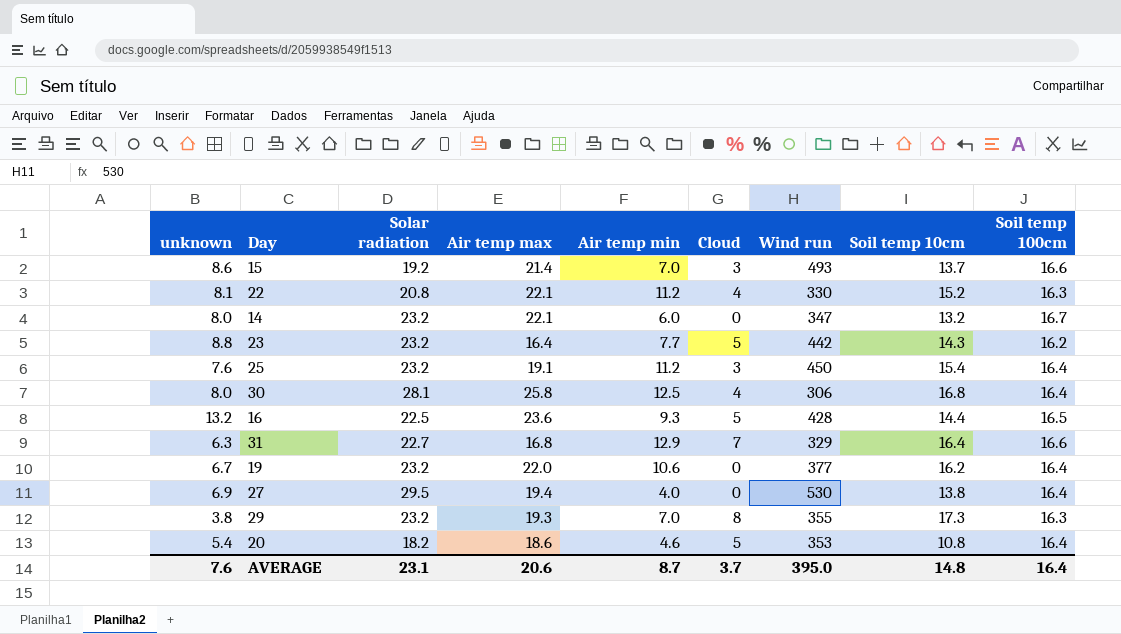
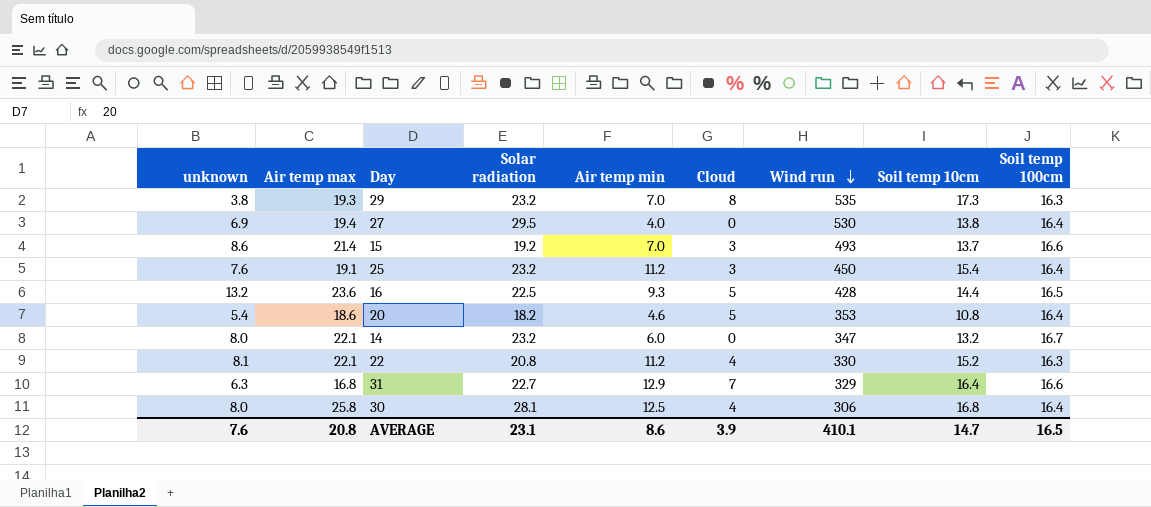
row order: none -> Wind run descending
column Air temp max | position: 4 -> 2
row 23: 8.8 | 23.2 | 16.4 | 7.7 | 5 | 442 | 14.3 | 16.2 -> none
row 19: 6.7 | 23.2 | 22.0 | 10.6 | 0 | 377 | 16.2 | 16.4 -> none
29 | Wind run: 355 -> 535
AVERAGE | Air temp max: 20.6 -> 20.8
AVERAGE | Air temp min: 8.7 -> 8.6
AVERAGE | Cloud: 3.7 -> 3.9
AVERAGE | Wind run: 395.0 -> 410.1
AVERAGE | Soil temp 10cm: 14.8 -> 14.7
AVERAGE | Soil temp 100cm: 16.4 -> 16.5

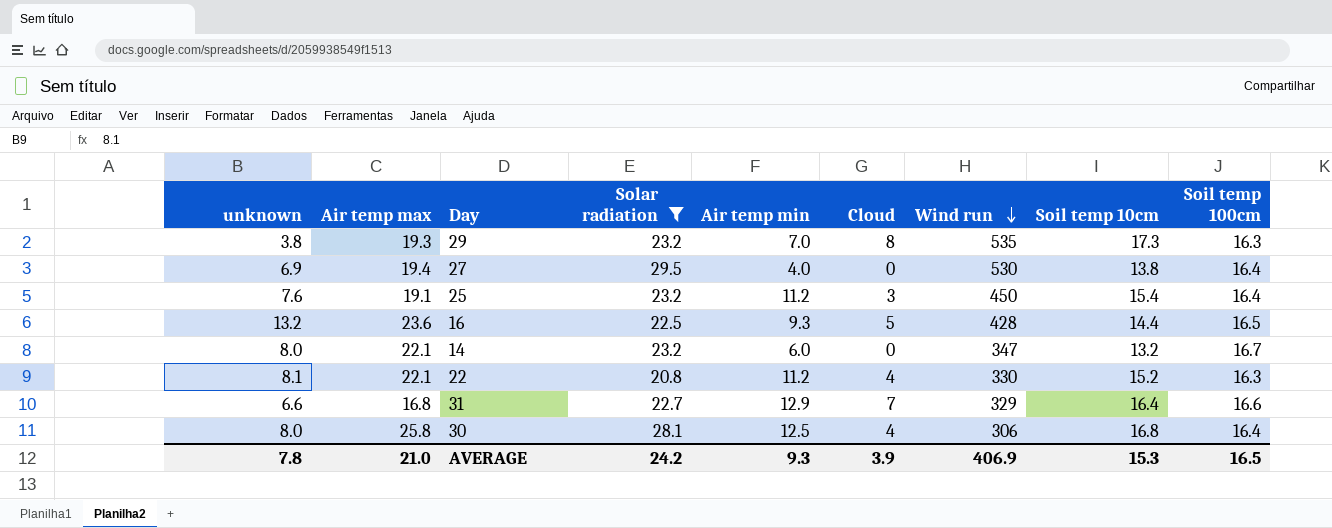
filter: none -> Solar radiation >= 20.8
31 | unknown: 6.3 -> 6.6
AVERAGE | unknown: 7.6 -> 7.8
AVERAGE | Air temp max: 20.8 -> 21.0
AVERAGE | Solar radiation: 23.1 -> 24.2
AVERAGE | Air temp min: 8.6 -> 9.3
AVERAGE | Wind run: 410.1 -> 406.9
AVERAGE | Soil temp 10cm: 14.7 -> 15.3

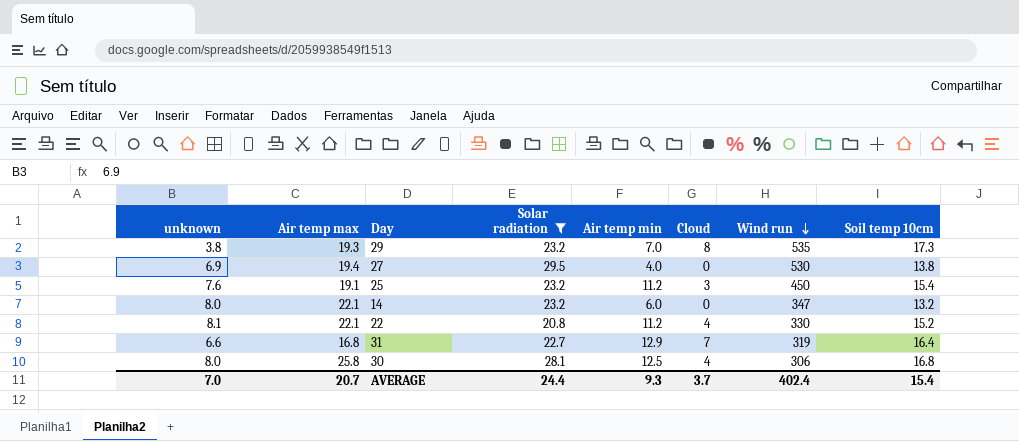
column Soil temp 100cm | position: 9 -> none
row 16: 13.2 | 23.6 | 22.5 | 9.3 | 5 | 428 | 14.4 | 16.5 -> none
31 | Wind run: 329 -> 319
AVERAGE | unknown: 7.8 -> 7.0
AVERAGE | Air temp max: 21.0 -> 20.7
AVERAGE | Solar radiation: 24.2 -> 24.4
AVERAGE | Cloud: 3.9 -> 3.7
AVERAGE | Wind run: 406.9 -> 402.4
AVERAGE | Soil temp 10cm: 15.3 -> 15.4

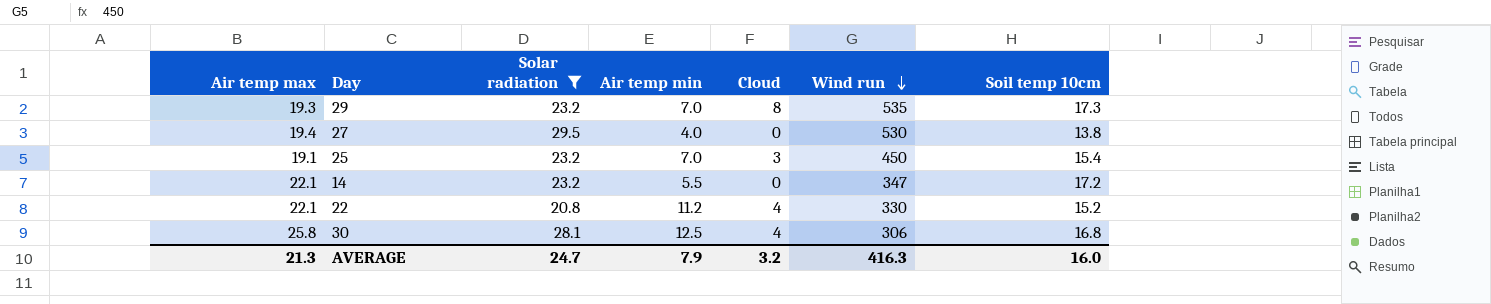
column unknown | position: 1 -> none
row 31: 6.6 | 16.8 | 22.7 | 12.9 | 7 | 319 | 16.4 -> none
25 | Air temp min: 11.2 -> 7.0
14 | Air temp min: 6.0 -> 5.5
14 | Soil temp 10cm: 13.2 -> 17.2
AVERAGE | Air temp max: 20.7 -> 21.3
AVERAGE | Solar radiation: 24.4 -> 24.7
AVERAGE | Air temp min: 9.3 -> 7.9
AVERAGE | Cloud: 3.7 -> 3.2
AVERAGE | Wind run: 402.4 -> 416.3
AVERAGE | Soil temp 10cm: 15.4 -> 16.0

